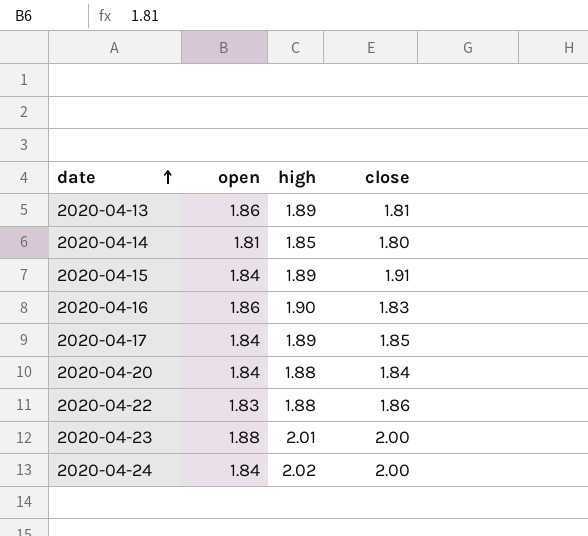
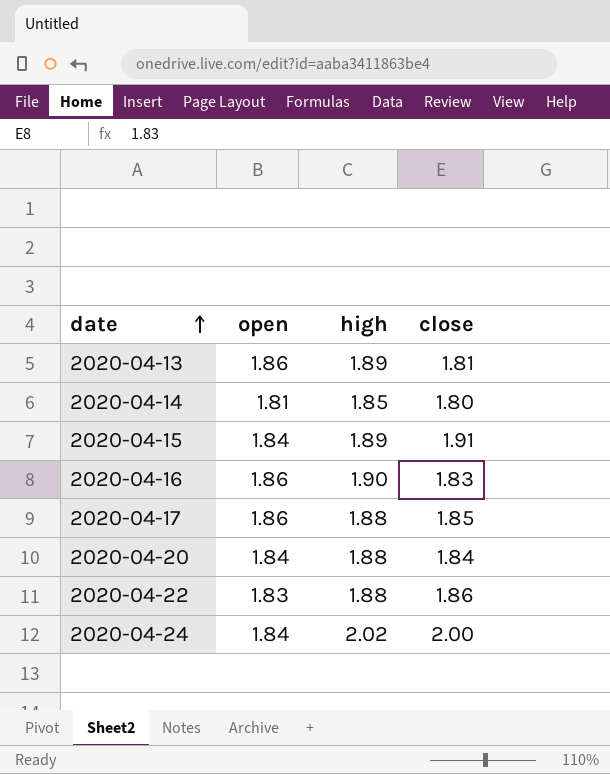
row 2020-04-23: 1.88 | 2.01 | 2.00 -> none
2020-04-17 | open: 1.84 -> 1.86
2020-04-17 | high: 1.89 -> 1.88

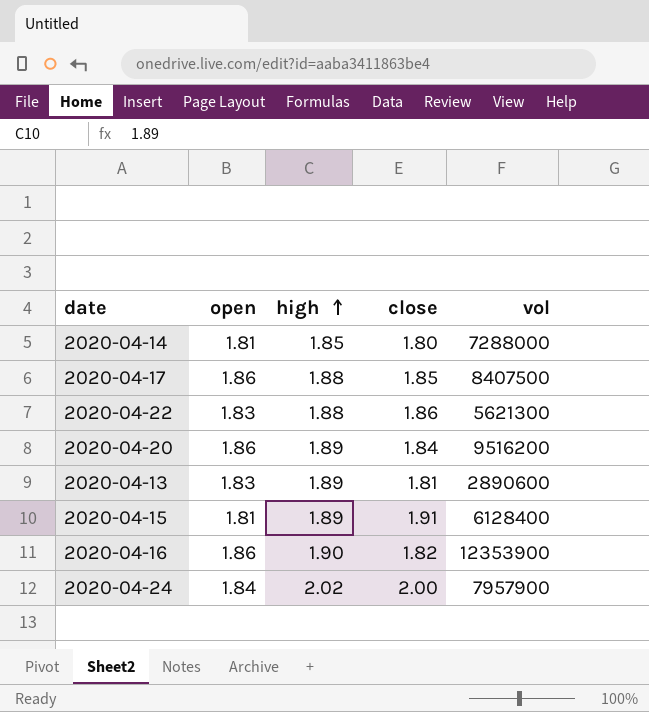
row order: date ascending -> high ascending
column vol | position: none -> 5
2020-04-20 | open: 1.84 -> 1.86
2020-04-20 | high: 1.88 -> 1.89
2020-04-13 | open: 1.86 -> 1.83
2020-04-15 | open: 1.84 -> 1.81
2020-04-16 | close: 1.83 -> 1.82

